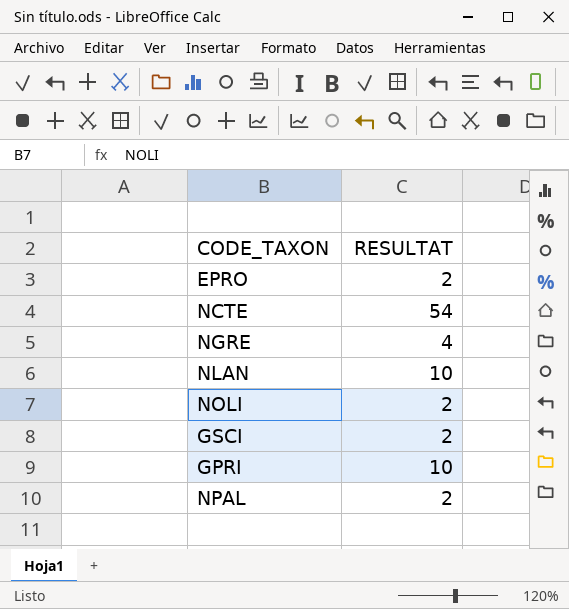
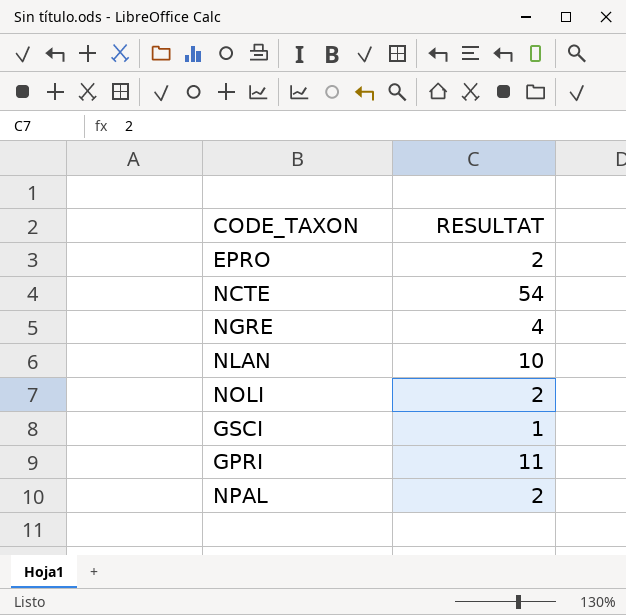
GSCI | RESULTAT: 2 -> 1
GPRI | RESULTAT: 10 -> 11

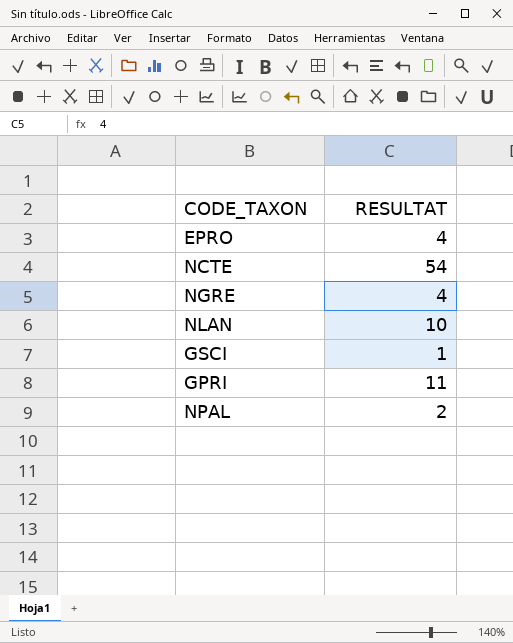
row NOLI: 2 -> none
EPRO | RESULTAT: 2 -> 4

